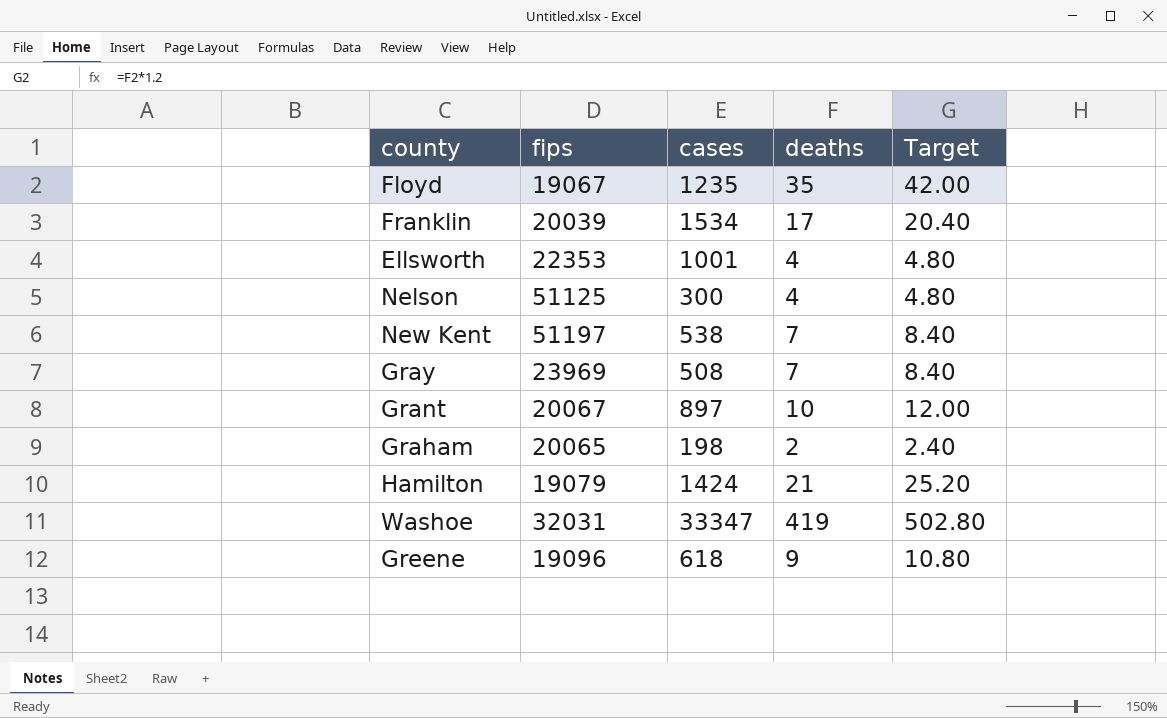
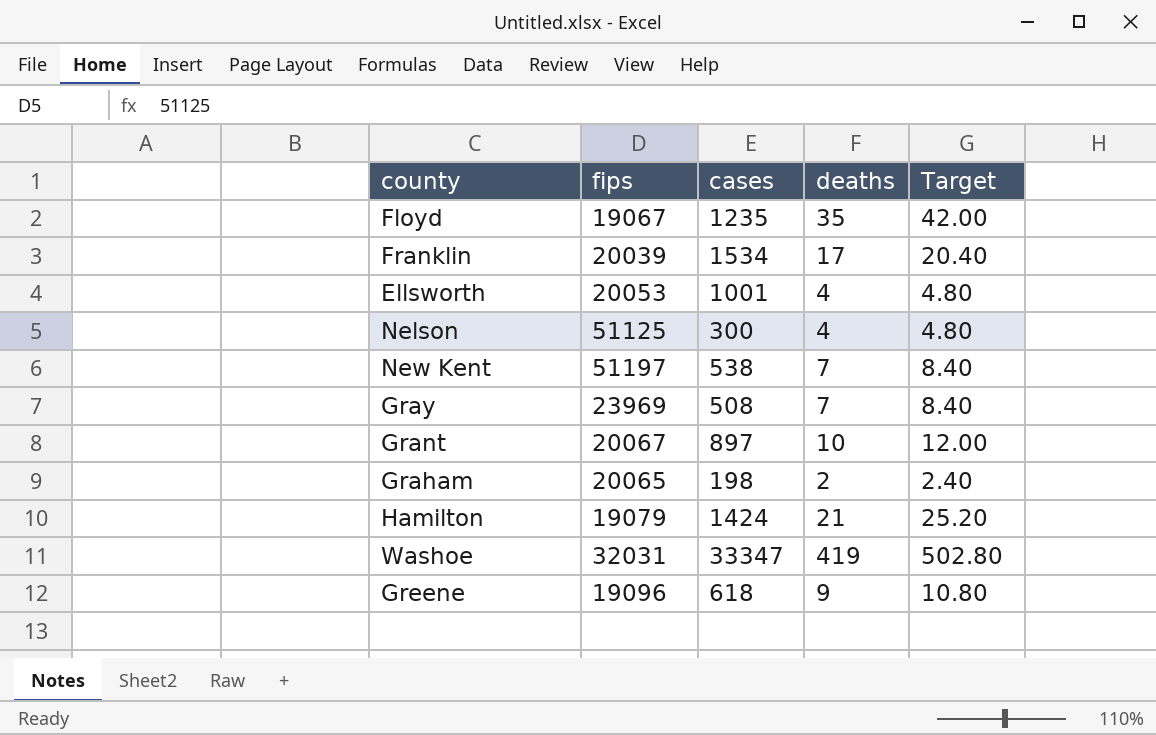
Ellsworth | fips: 22353 -> 20053

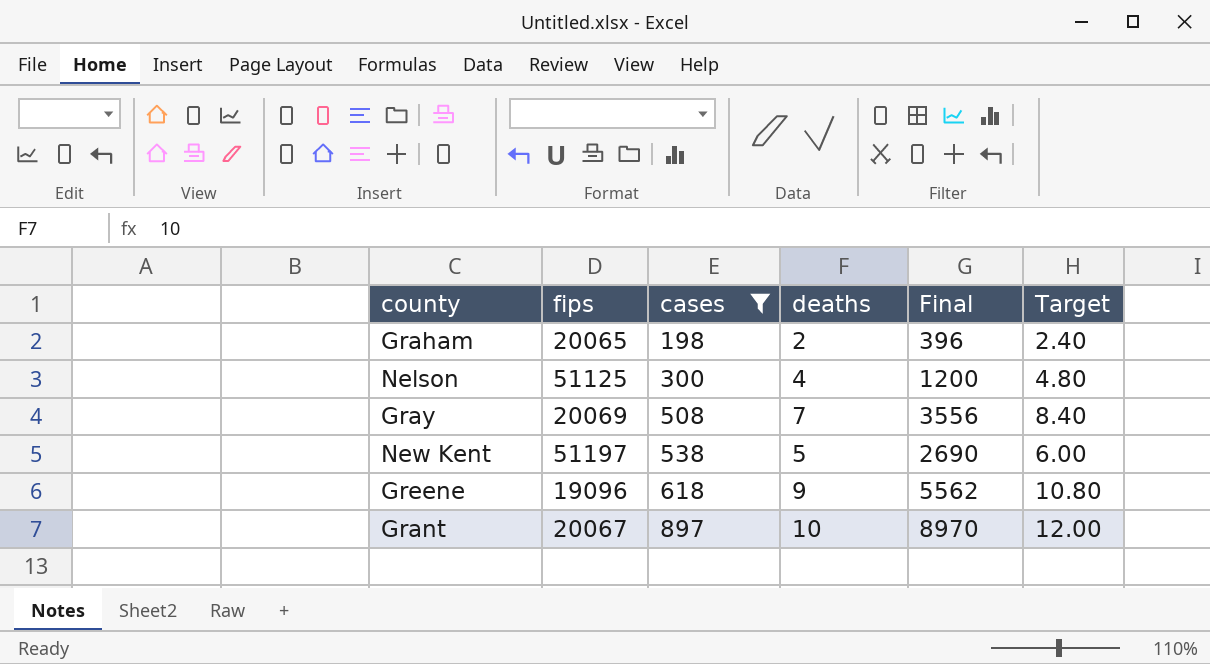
filter: none -> cases <= 897
row order: none -> cases ascending
column Final | formula: none -> [cases] * [deaths]
Gray | fips: 23969 -> 20069
New Kent | deaths: 7 -> 5
New Kent | Target: 8.40 -> 6.00

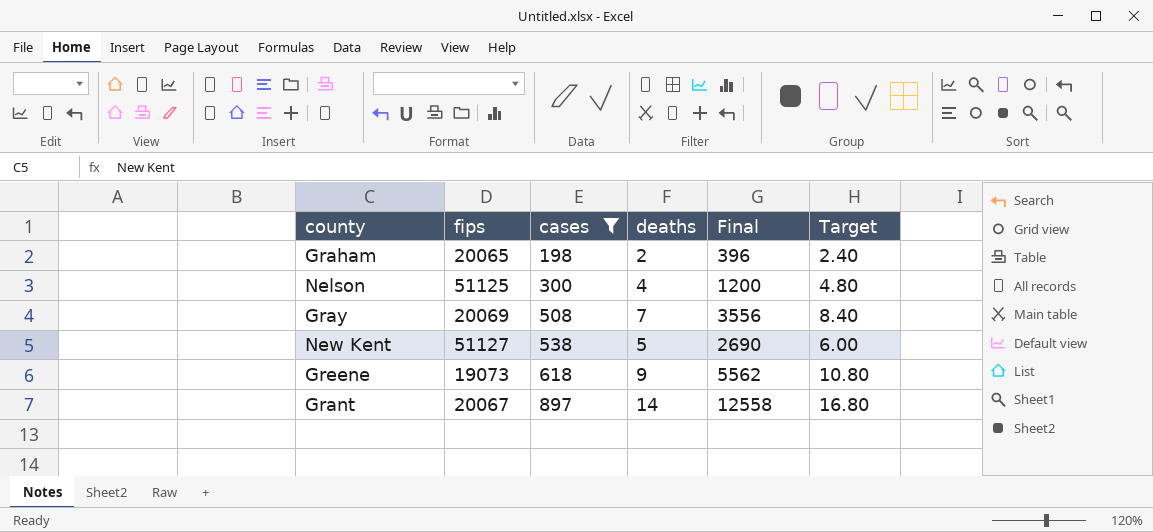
New Kent | fips: 51197 -> 51127
Greene | fips: 19096 -> 19073
Grant | deaths: 10 -> 14
Grant | Final: 8970 -> 12558
Grant | Target: 12.00 -> 16.80

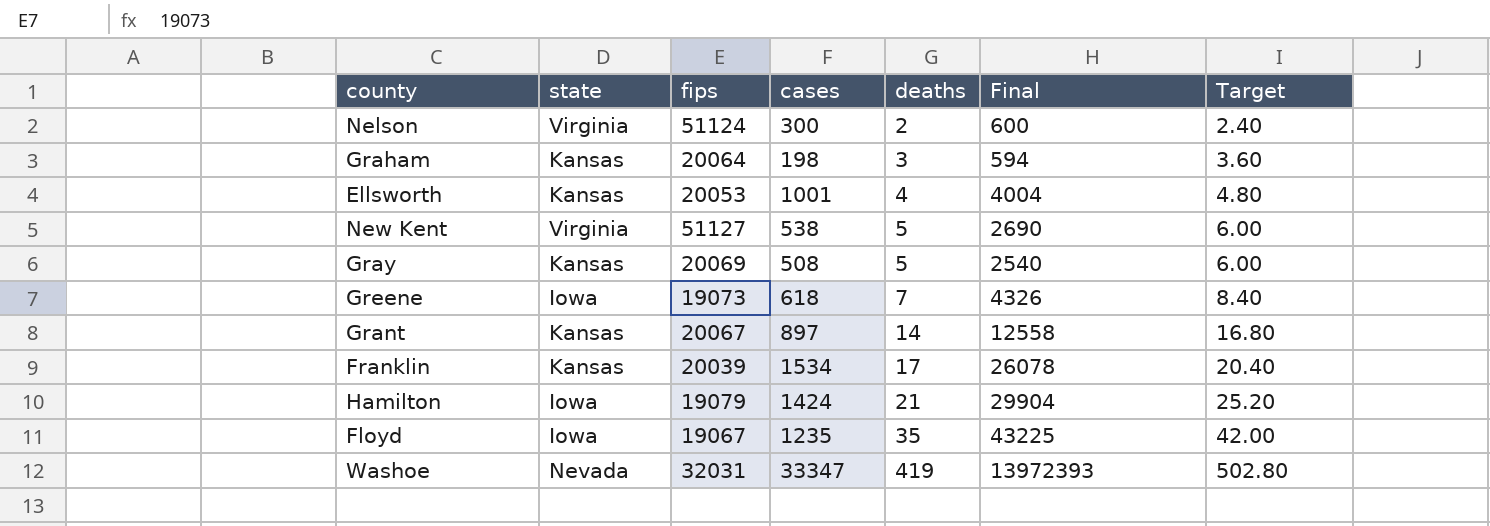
filter: cases <= 897 -> none
row order: cases ascending -> deaths ascending
column state | position: none -> 2
Nelson | fips: 51125 -> 51124
Nelson | deaths: 4 -> 2
Nelson | Final: 1200 -> 600
Nelson | Target: 4.80 -> 2.40
Graham | fips: 20065 -> 20064
Graham | deaths: 2 -> 3
Graham | Final: 396 -> 594
Graham | Target: 2.40 -> 3.60
Gray | deaths: 7 -> 5
Gray | Final: 3556 -> 2540
Gray | Target: 8.40 -> 6.00
Greene | deaths: 9 -> 7
Greene | Final: 5562 -> 4326
Greene | Target: 10.80 -> 8.40

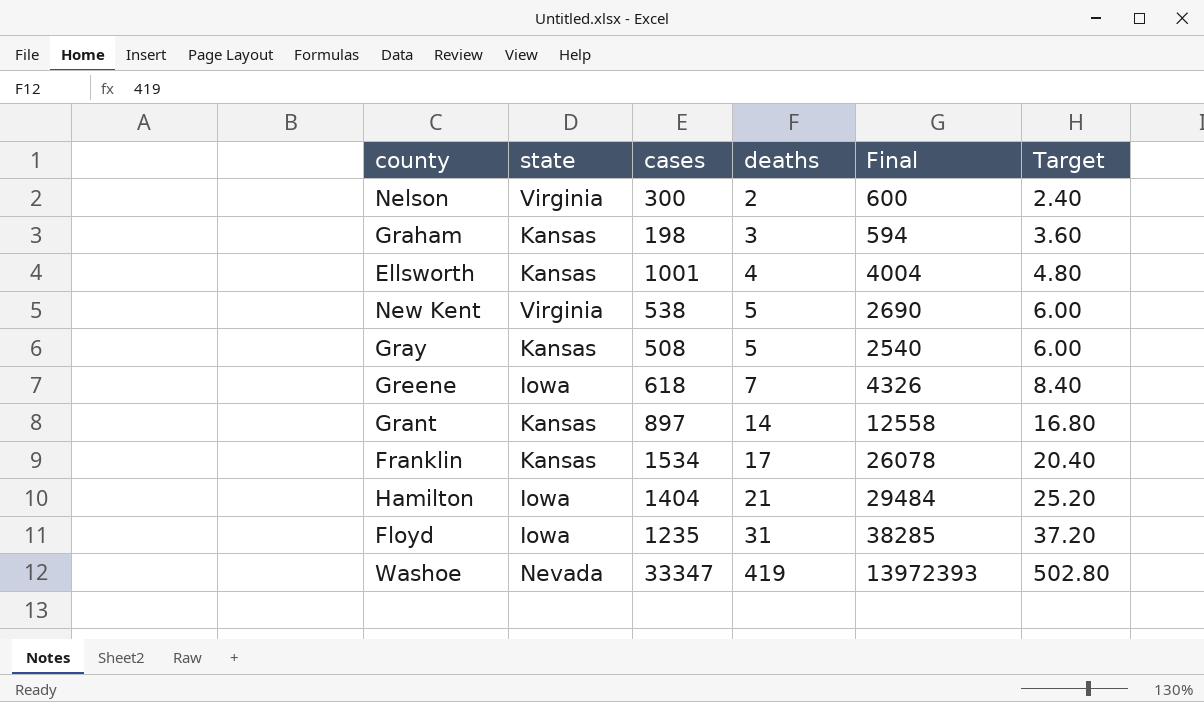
column fips | position: 3 -> none
Hamilton | cases: 1424 -> 1404
Hamilton | Final: 29904 -> 29484
Floyd | deaths: 35 -> 31
Floyd | Final: 43225 -> 38285
Floyd | Target: 42.00 -> 37.20

